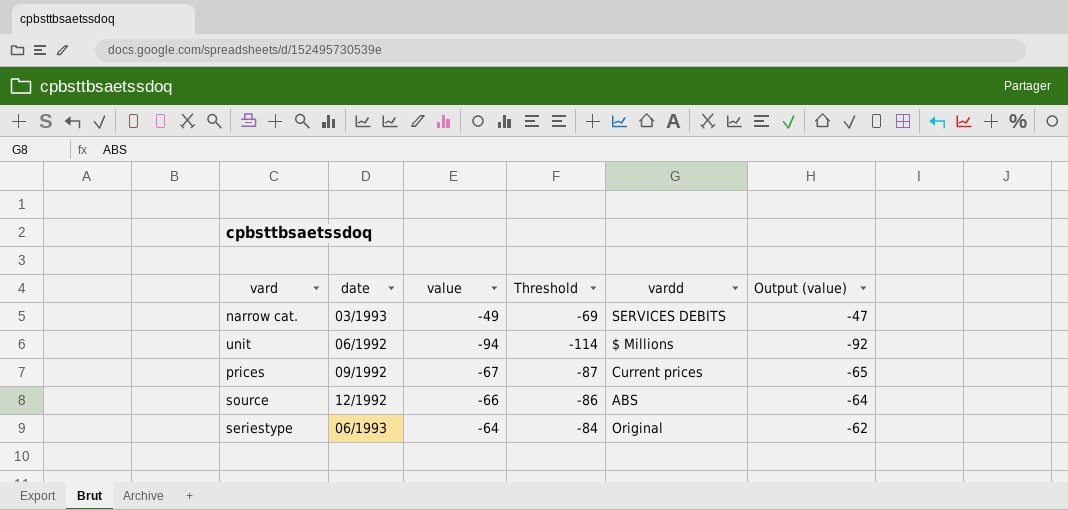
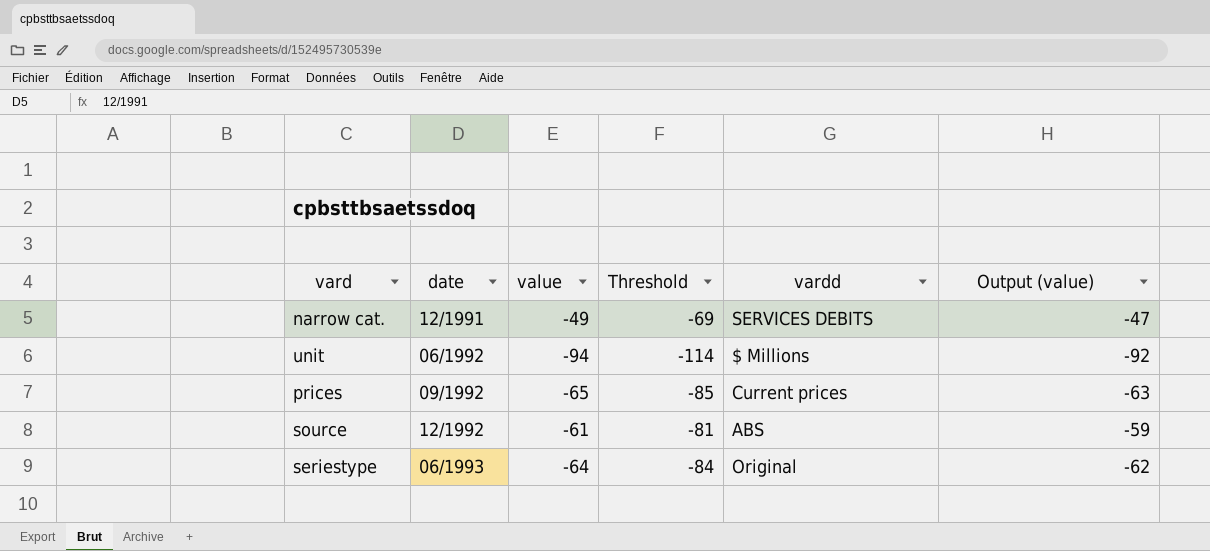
narrow cat. | date: 03/1993 -> 12/1991
prices | value: -67 -> -65
prices | Threshold: -87 -> -85
prices | Output (value): -65 -> -63
source | value: -66 -> -61
source | Threshold: -86 -> -81
source | Output (value): -64 -> -59

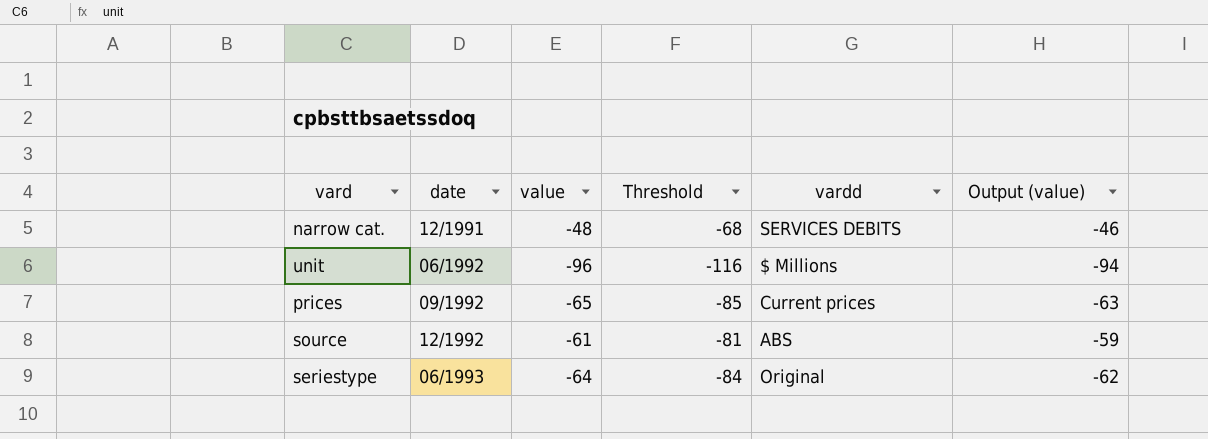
narrow cat. | value: -49 -> -48
narrow cat. | Threshold: -69 -> -68
narrow cat. | Output (value): -47 -> -46
unit | value: -94 -> -96
unit | Threshold: -114 -> -116
unit | Output (value): -92 -> -94

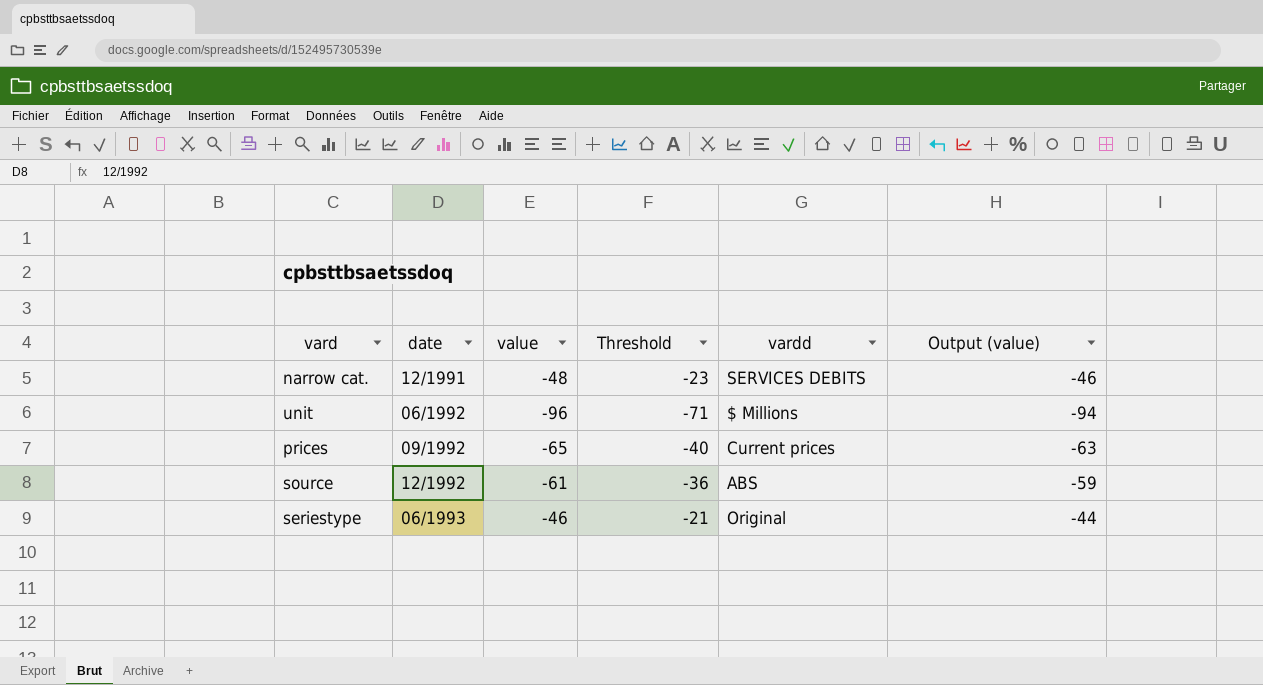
column Threshold | formula: [value] - 20 -> [value] + 25
seriestype | value: -64 -> -46
seriestype | Output (value): -62 -> -44

